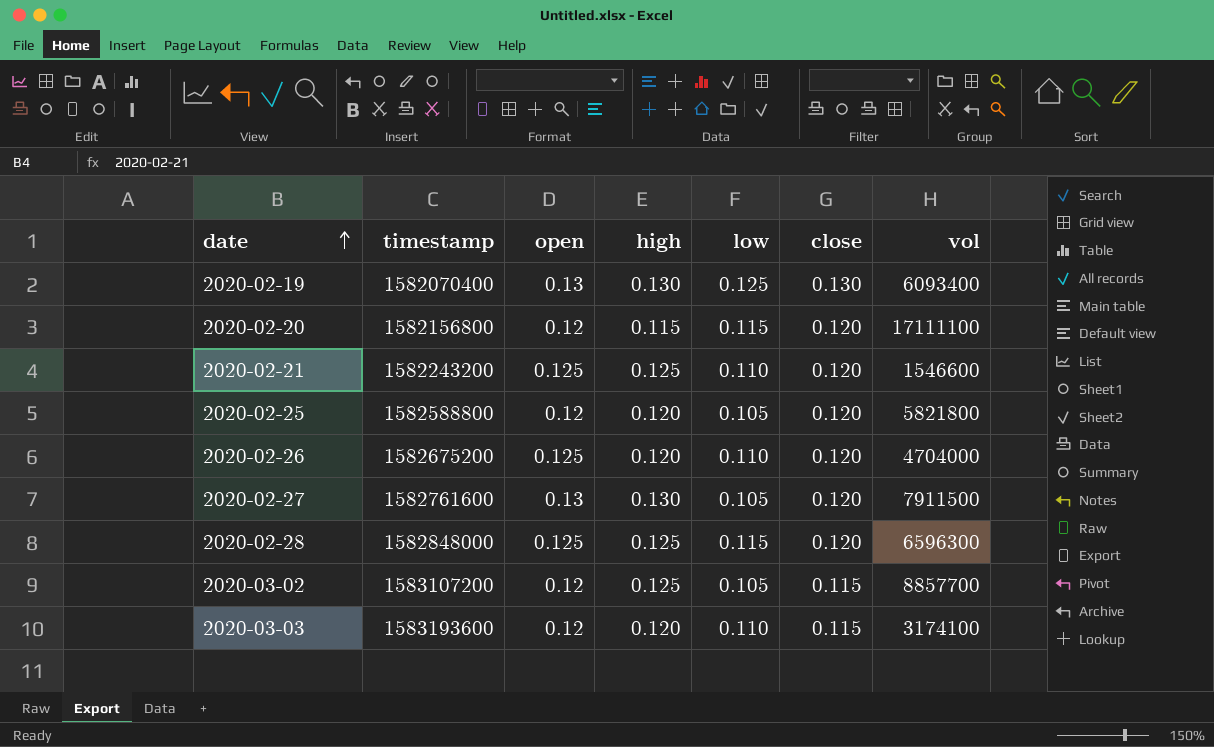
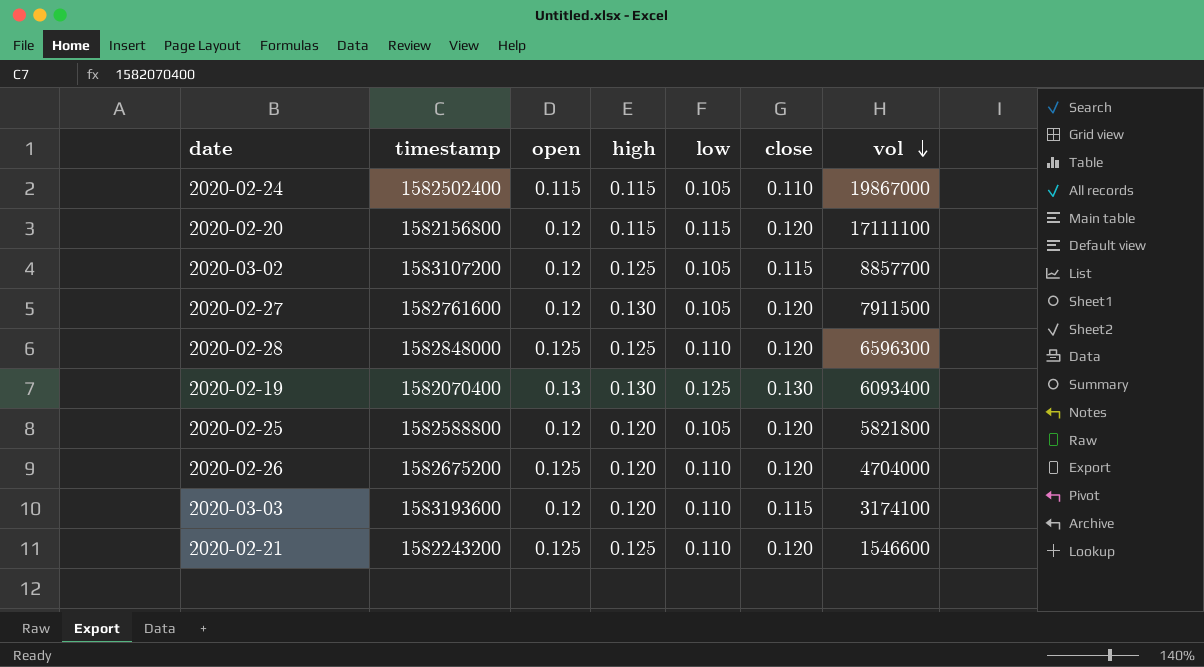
row order: date ascending -> vol descending
row 2020-02-24: none -> 1582502400 | 0.115 | 0.115 | 0.105 | 0.110 | 19867000
2020-02-27 | open: 0.13 -> 0.12
2020-02-28 | low: 0.115 -> 0.110

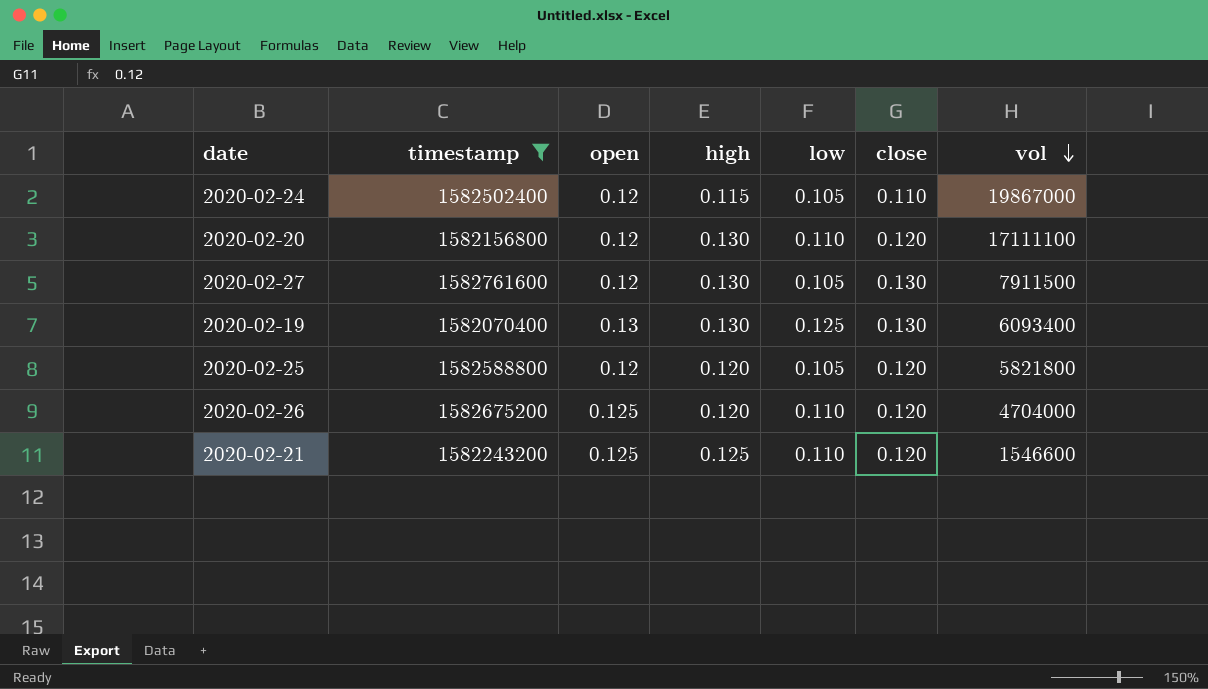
filter: none -> timestamp <= 1582761600
2020-02-24 | open: 0.115 -> 0.12
2020-02-20 | high: 0.115 -> 0.130
2020-02-20 | low: 0.115 -> 0.110
2020-02-27 | close: 0.120 -> 0.130

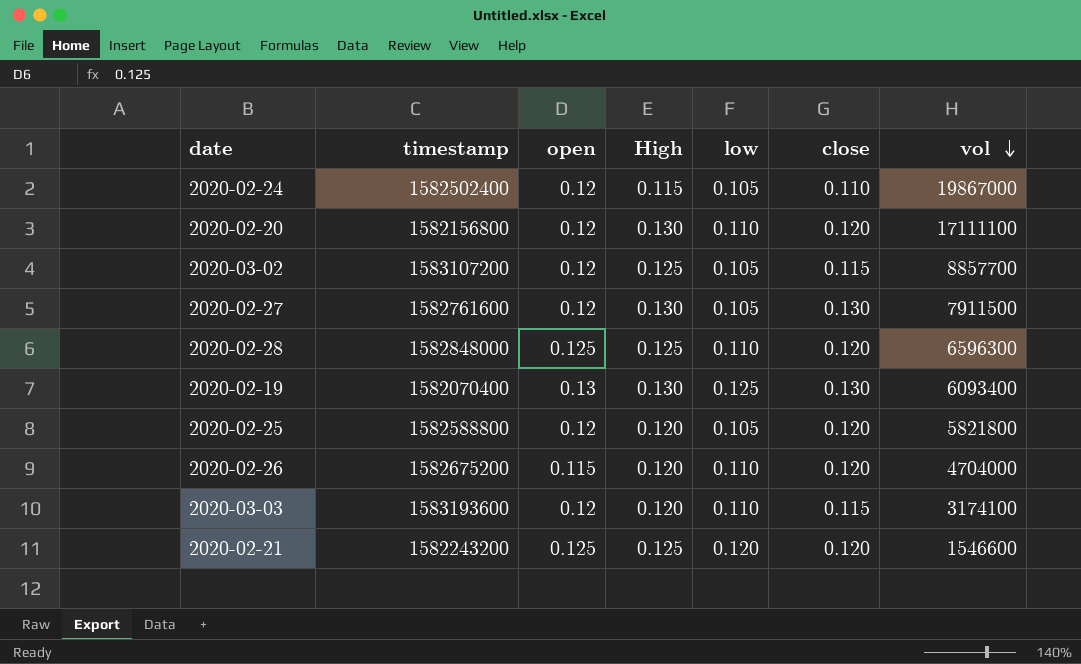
filter: timestamp <= 1582761600 -> none
column name: high -> High
2020-02-26 | open: 0.125 -> 0.115
2020-02-21 | low: 0.110 -> 0.120

